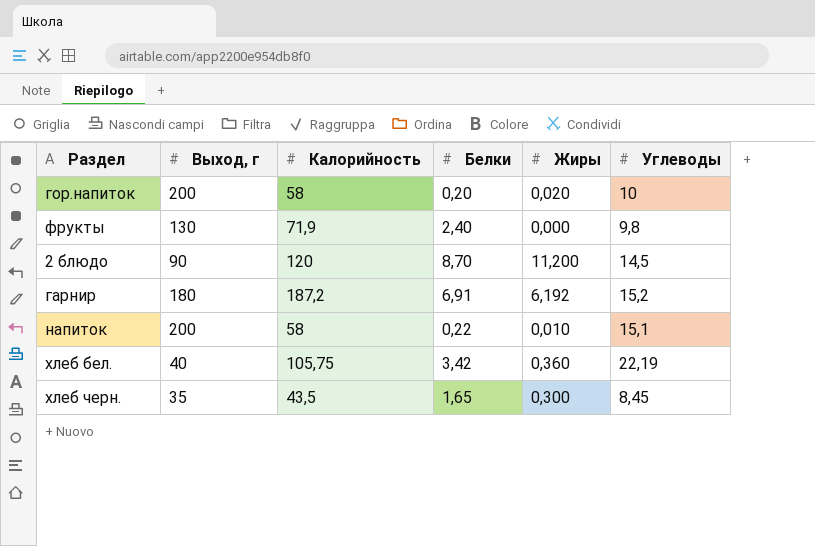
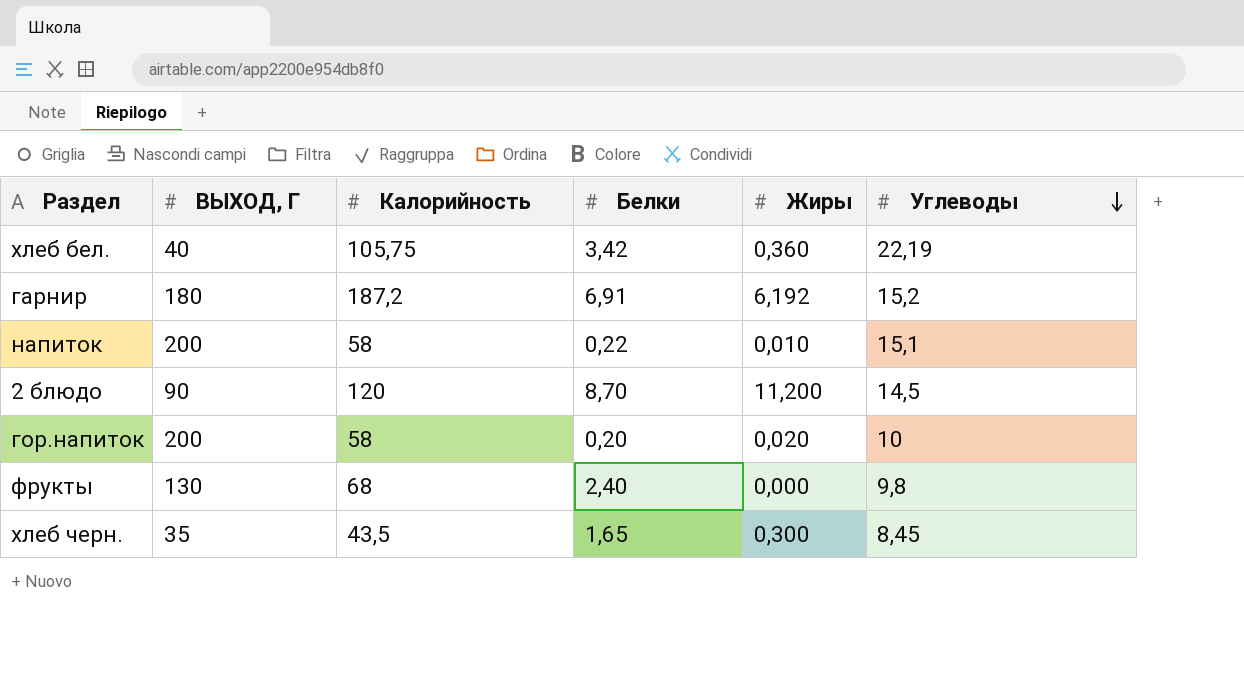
row order: none -> Углеводы descending
column name: Выход, г -> ВЫХОД, Г
фрукты | Калорийность: 71,9 -> 68

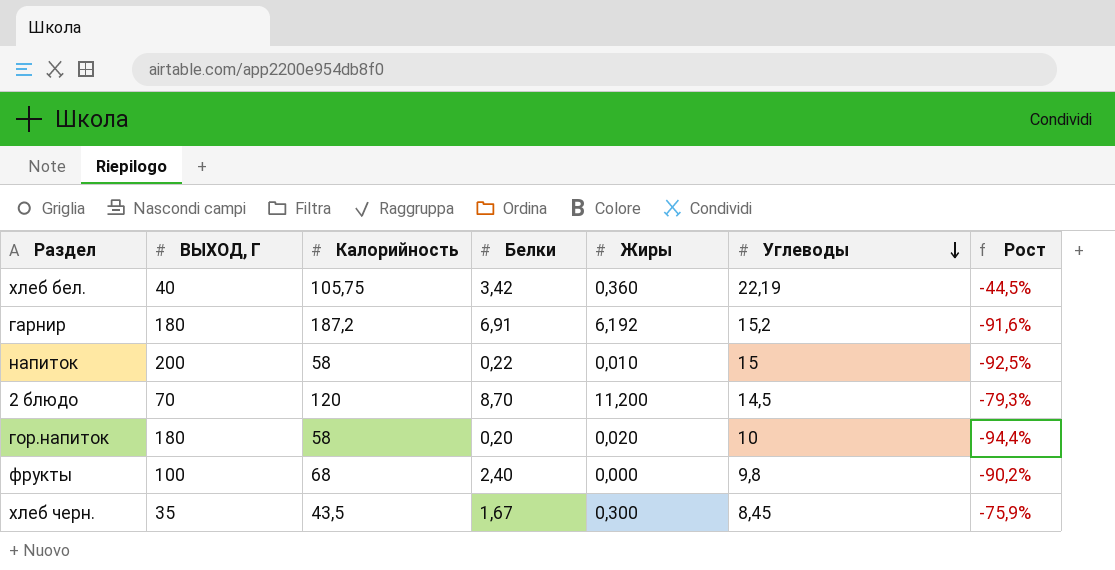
column Рост | formula: none -> ([Углеводы] - [ВЫХОД, Г]) / [ВЫХОД, Г]
напиток | Углеводы: 15,1 -> 15
2 блюдо | ВЫХОД, Г: 90 -> 70
гор.напиток | ВЫХОД, Г: 200 -> 180
фрукты | ВЫХОД, Г: 130 -> 100
хлеб черн. | Белки: 1,65 -> 1,67

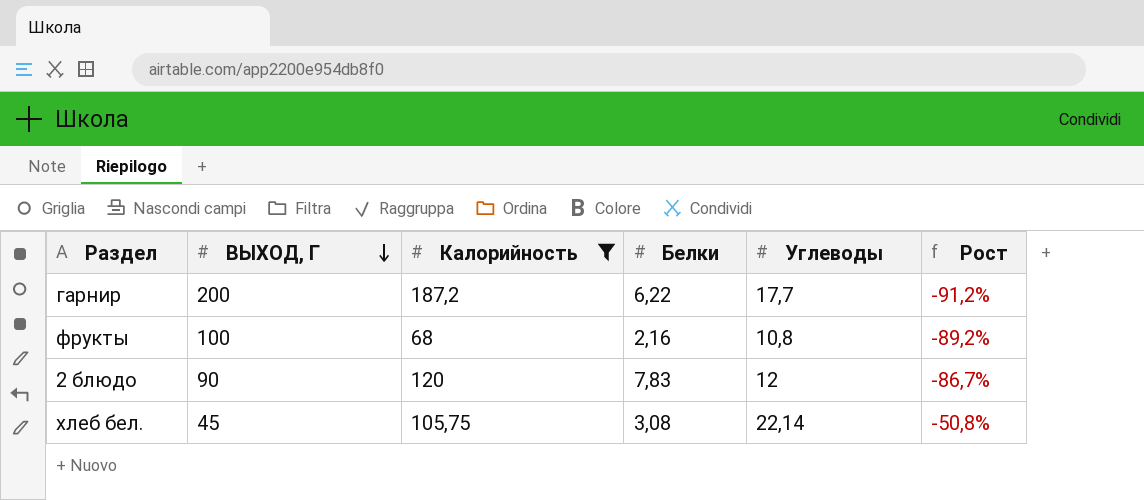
filter: none -> Калорийность >= 68
row order: Углеводы descending -> ВЫХОД, Г descending
column Жиры | position: 5 -> none
гарнир | ВЫХОД, Г: 180 -> 200
гарнир | Белки: 6,91 -> 6,22
гарнир | Углеводы: 15,2 -> 17,7
гарнир | Рост: -91,6% -> -91,2%
фрукты | Белки: 2,40 -> 2,16
фрукты | Углеводы: 9,8 -> 10,8
фрукты | Рост: -90,2% -> -89,2%
2 блюдо | ВЫХОД, Г: 70 -> 90
2 блюдо | Белки: 8,70 -> 7,83
2 блюдо | Углеводы: 14,5 -> 12
2 блюдо | Рост: -79,3% -> -86,7%
хлеб бел. | ВЫХОД, Г: 40 -> 45
хлеб бел. | Белки: 3,42 -> 3,08
хлеб бел. | Углеводы: 22,19 -> 22,14
хлеб бел. | Рост: -44,5% -> -50,8%

